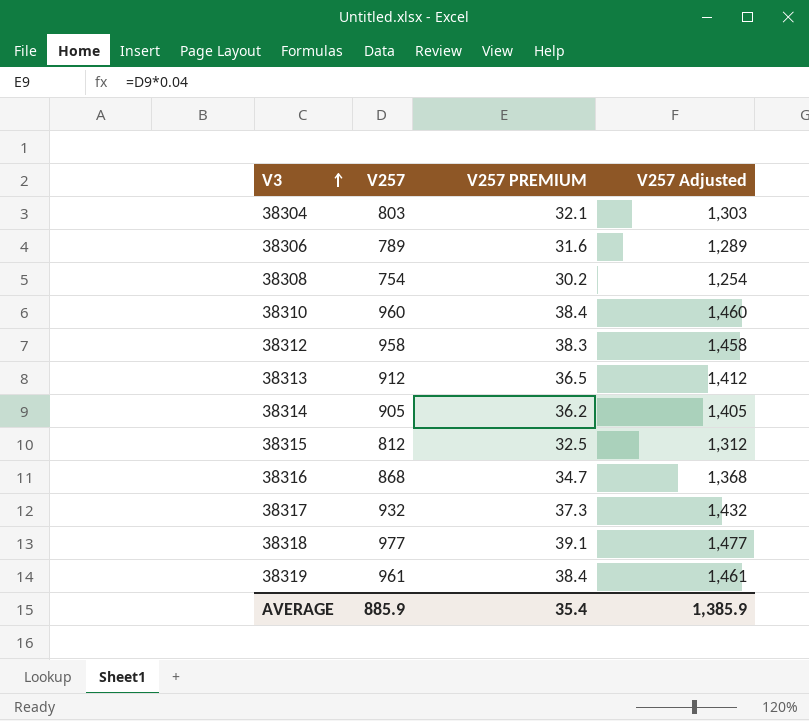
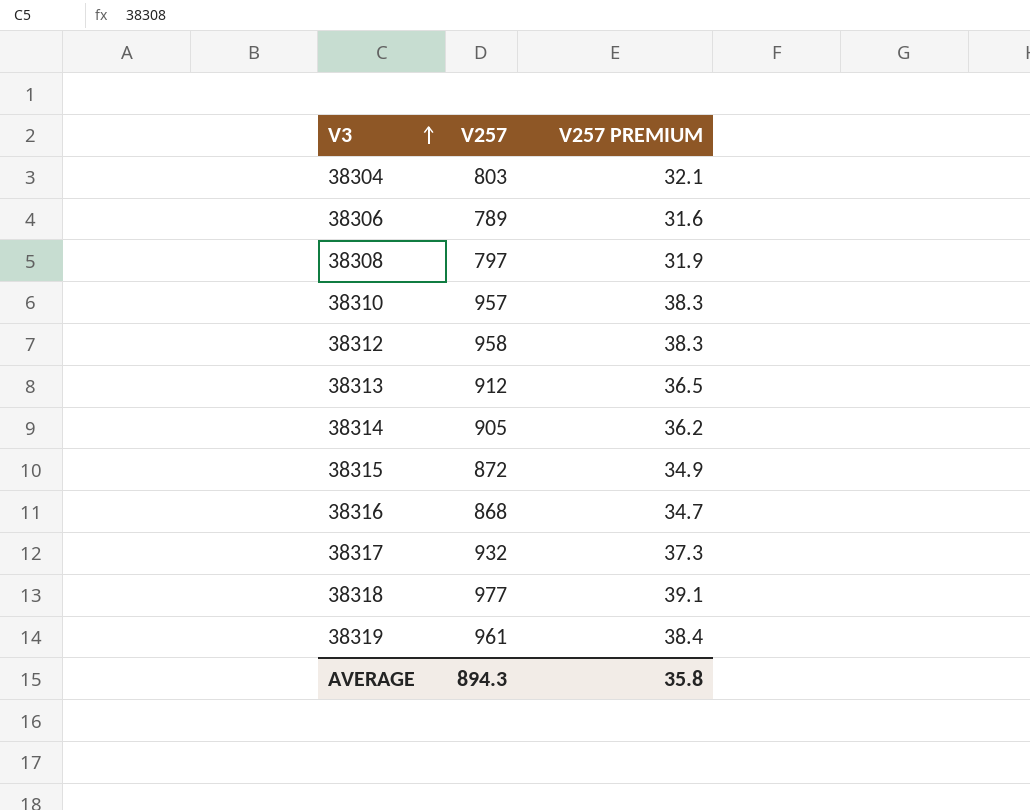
column V257 Adjusted | formula: [V257] + 500 -> none
38308 | V257: 754 -> 797
38308 | V257 PREMIUM: 30.2 -> 31.9
38310 | V257: 960 -> 957
38310 | V257 PREMIUM: 38.4 -> 38.3
38315 | V257: 812 -> 872
38315 | V257 PREMIUM: 32.5 -> 34.9
AVERAGE | V257: 885.9 -> 894.3
AVERAGE | V257 PREMIUM: 35.4 -> 35.8

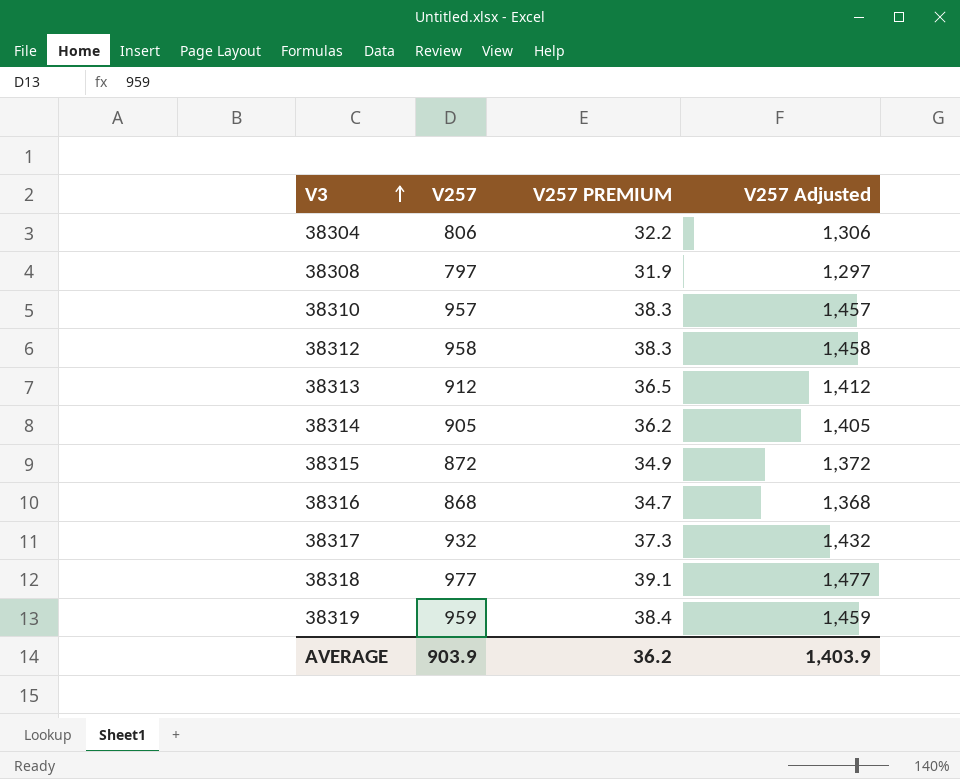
column V257 Adjusted | formula: none -> [V257] + 500
row 38306: 789 | 31.6 -> none
38304 | V257: 803 -> 806
38304 | V257 PREMIUM: 32.1 -> 32.2
38319 | V257: 961 -> 959
AVERAGE | V257: 894.3 -> 903.9
AVERAGE | V257 PREMIUM: 35.8 -> 36.2

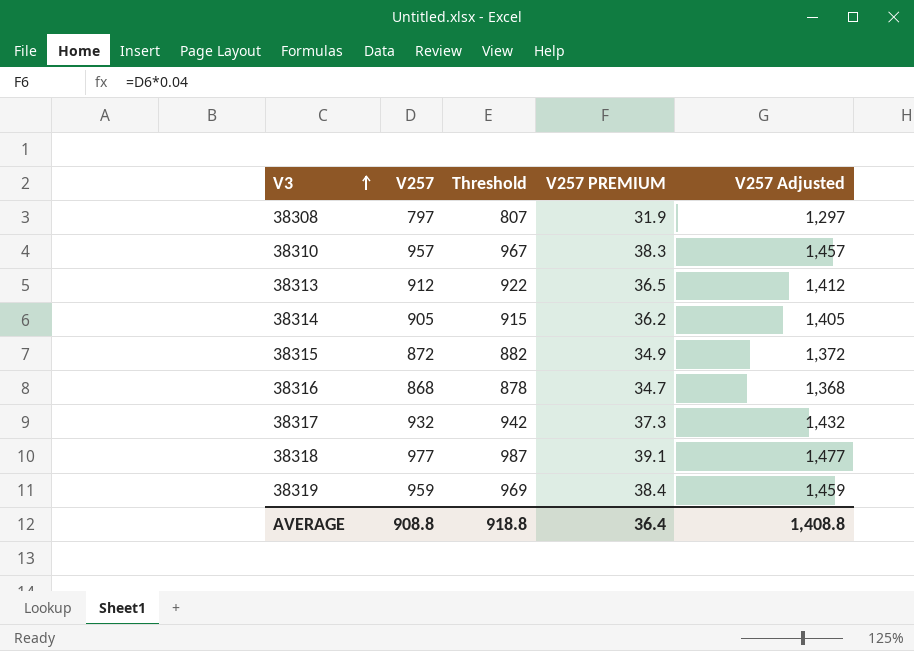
column Threshold | formula: none -> [V257] + 10
row 38304: 806 | 32.2 | 1,306 -> none
row 38312: 958 | 38.3 | 1,458 -> none
AVERAGE | V257: 903.9 -> 908.8
AVERAGE | V257 PREMIUM: 36.2 -> 36.4
AVERAGE | V257 Adjusted: 1,403.9 -> 1,408.8

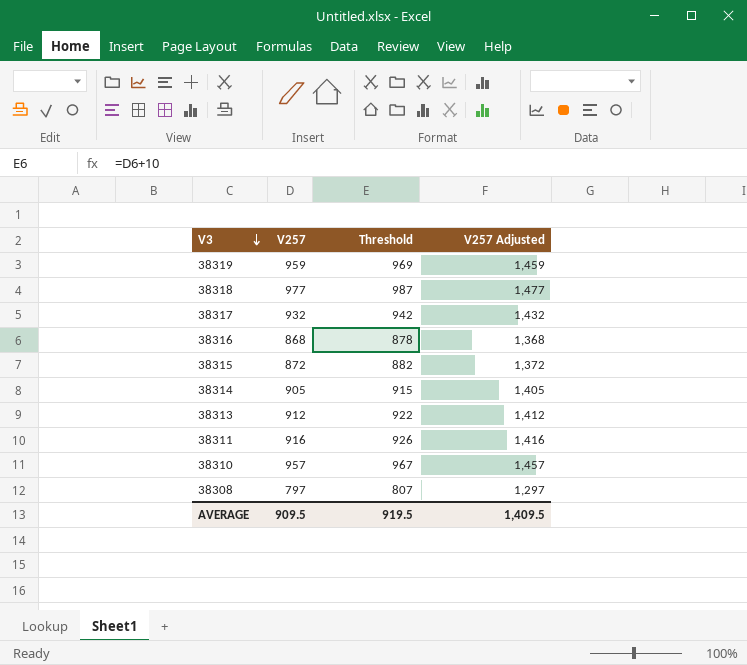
row order: V3 ascending -> V3 descending
column V257 PREMIUM | formula: [V257] * 0.04 -> none
row 38311: none -> 916 | 926 | 1,416
AVERAGE | V257: 908.8 -> 909.5
AVERAGE | Threshold: 918.8 -> 919.5
AVERAGE | V257 Adjusted: 1,408.8 -> 1,409.5

